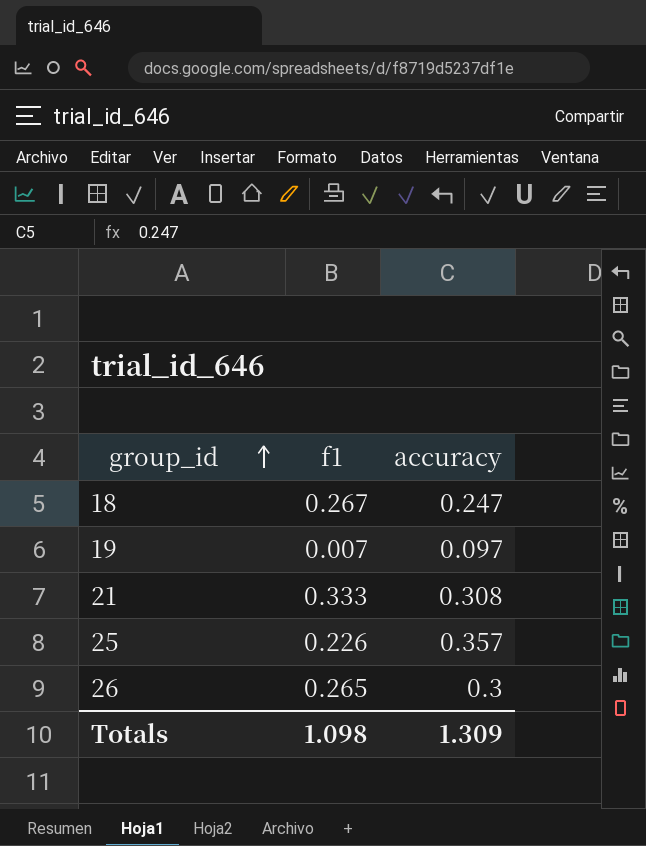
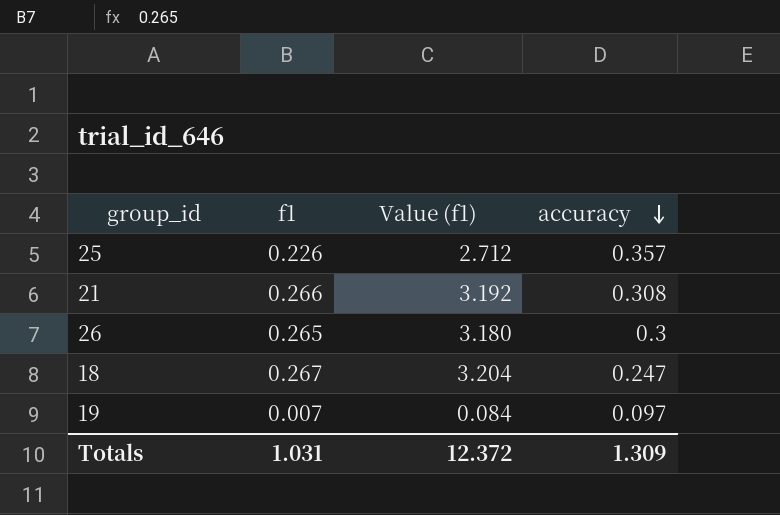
row order: group_id ascending -> accuracy descending
column Value (f1) | formula: none -> [f1] * 12
21 | f1: 0.333 -> 0.266
Totals | f1: 1.098 -> 1.031

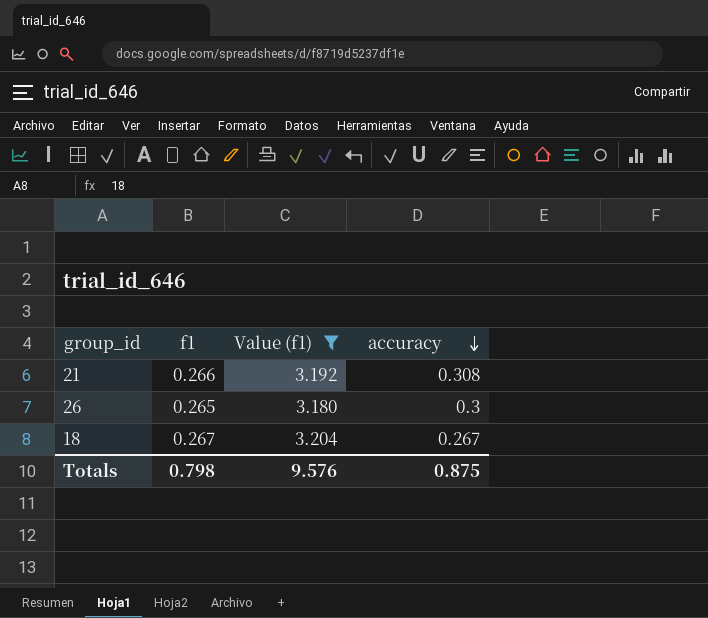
filter: none -> Value (f1) >= 3.180
18 | accuracy: 0.247 -> 0.267
Totals | f1: 1.031 -> 0.798
Totals | Value (f1): 12.372 -> 9.576
Totals | accuracy: 1.309 -> 0.875

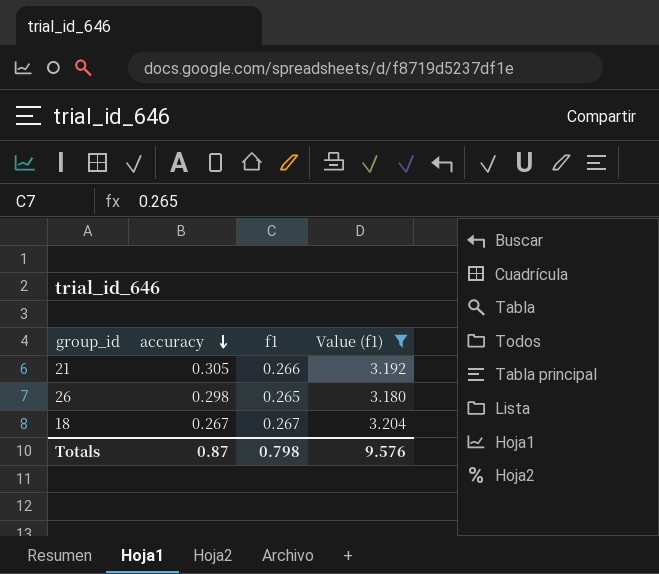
column accuracy | position: 4 -> 2
21 | accuracy: 0.308 -> 0.305
26 | accuracy: 0.3 -> 0.298
Totals | accuracy: 0.875 -> 0.87

